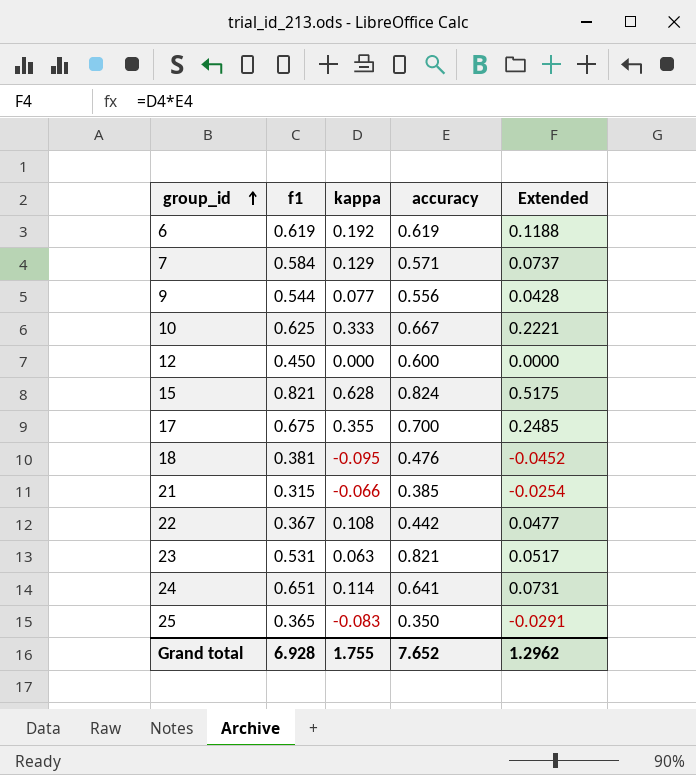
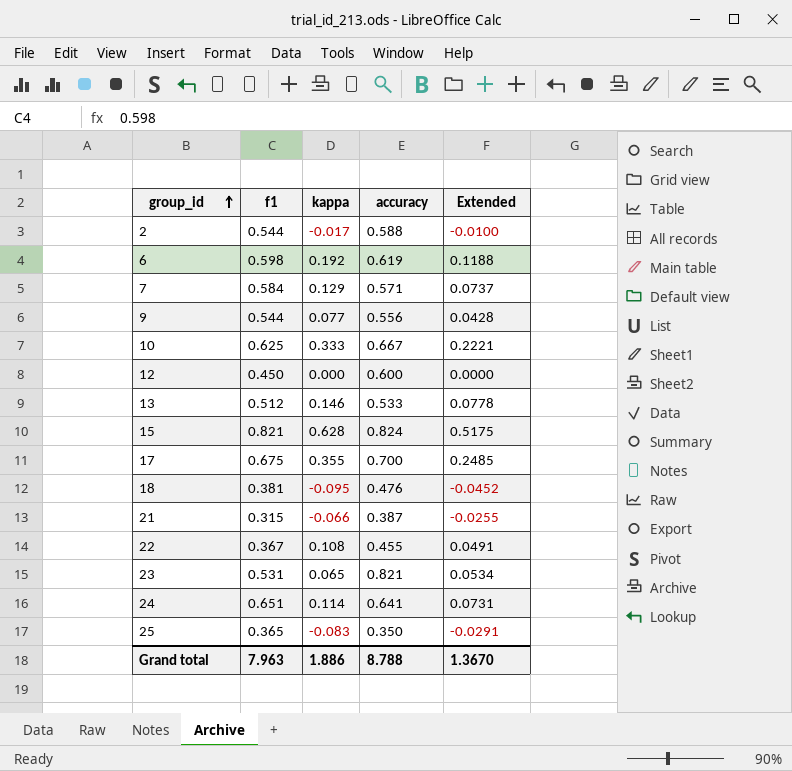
row 2: none -> 0.544 | -0.017 | 0.588 | -0.0100
6 | f1: 0.619 -> 0.598
row 13: none -> 0.512 | 0.146 | 0.533 | 0.0778
21 | accuracy: 0.385 -> 0.387
21 | Extended: -0.0254 -> -0.0255
22 | accuracy: 0.442 -> 0.455
22 | Extended: 0.0477 -> 0.0491
23 | kappa: 0.063 -> 0.065
23 | Extended: 0.0517 -> 0.0534
Grand total | f1: 6.928 -> 7.963
Grand total | kappa: 1.755 -> 1.886
Grand total | accuracy: 7.652 -> 8.788
Grand total | Extended: 1.2962 -> 1.3670

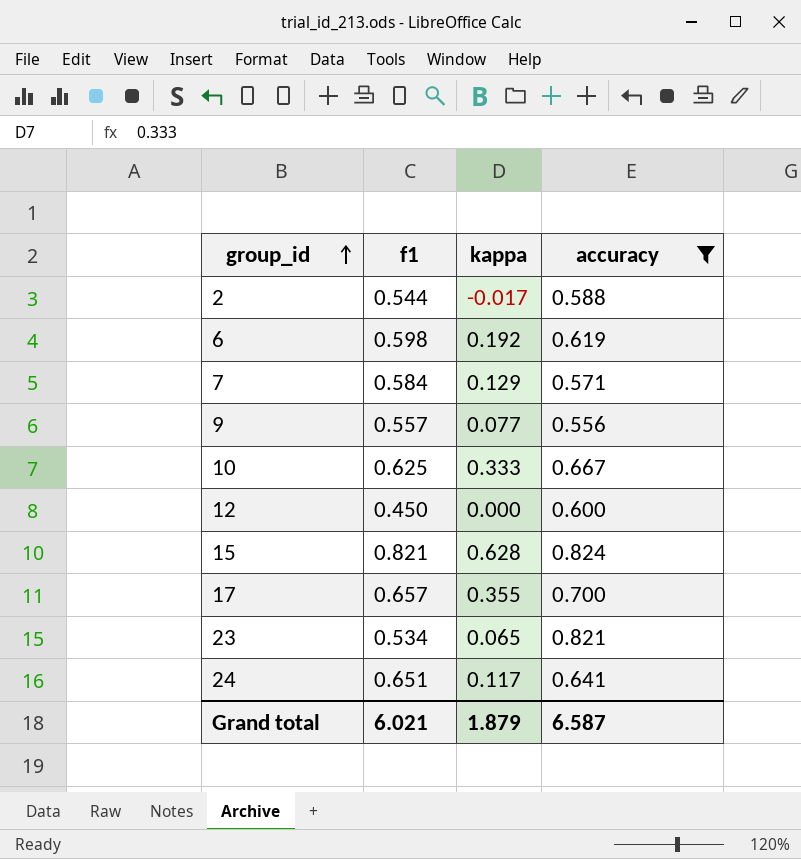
filter: none -> accuracy >= 0.556
column Extended | formula: [kappa] * [accuracy] -> none
9 | f1: 0.544 -> 0.557
17 | f1: 0.675 -> 0.657
23 | f1: 0.531 -> 0.534
24 | kappa: 0.114 -> 0.117
Grand total | f1: 7.963 -> 6.021
Grand total | kappa: 1.886 -> 1.879
Grand total | accuracy: 8.788 -> 6.587

